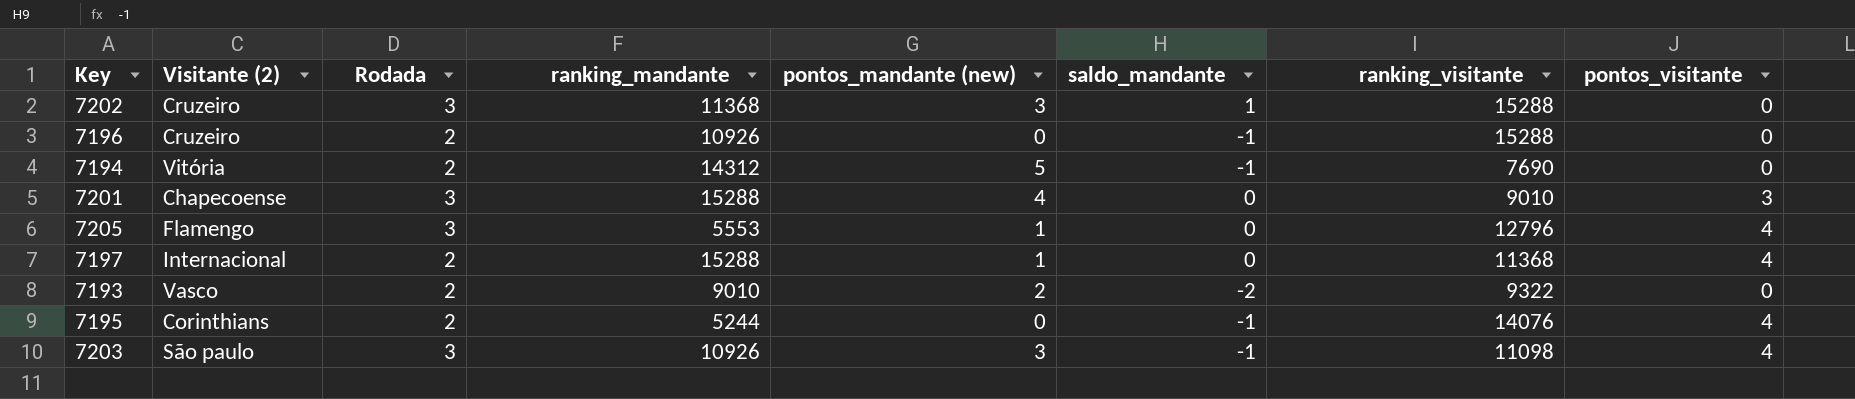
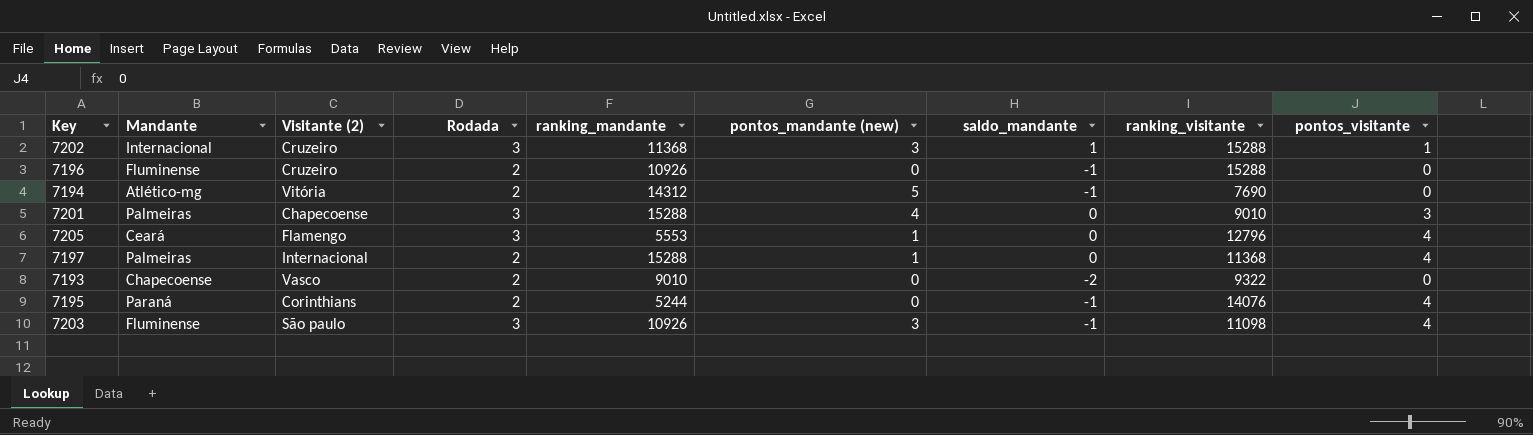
column Mandante | position: none -> 2
7202 | pontos_visitante: 0 -> 1
7193 | pontos_mandante (new): 2 -> 0

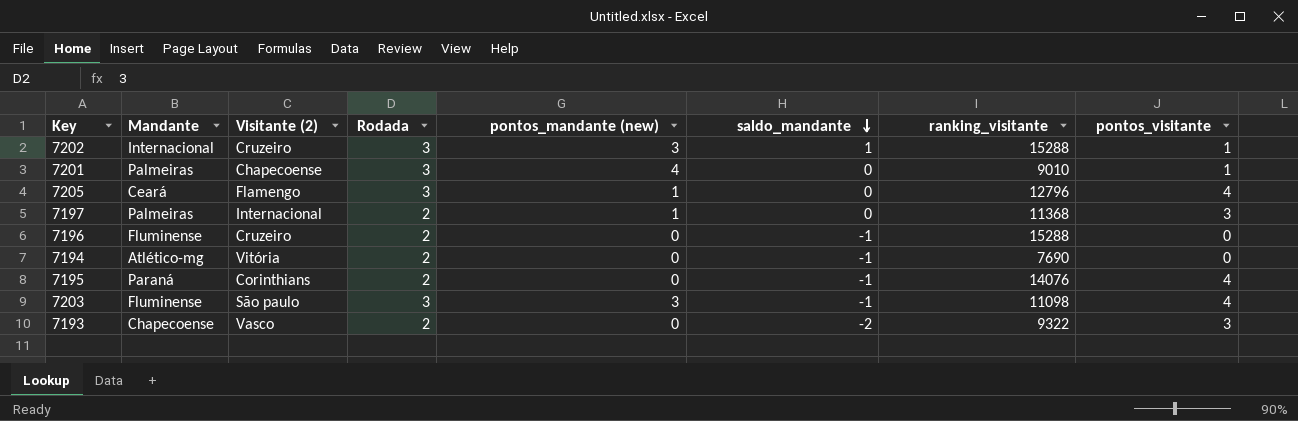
row order: none -> saldo_mandante descending
column ranking_mandante | position: 5 -> none
7201 | pontos_visitante: 3 -> 1
7197 | pontos_visitante: 4 -> 3
7194 | pontos_mandante (new): 5 -> 0
7193 | pontos_visitante: 0 -> 3

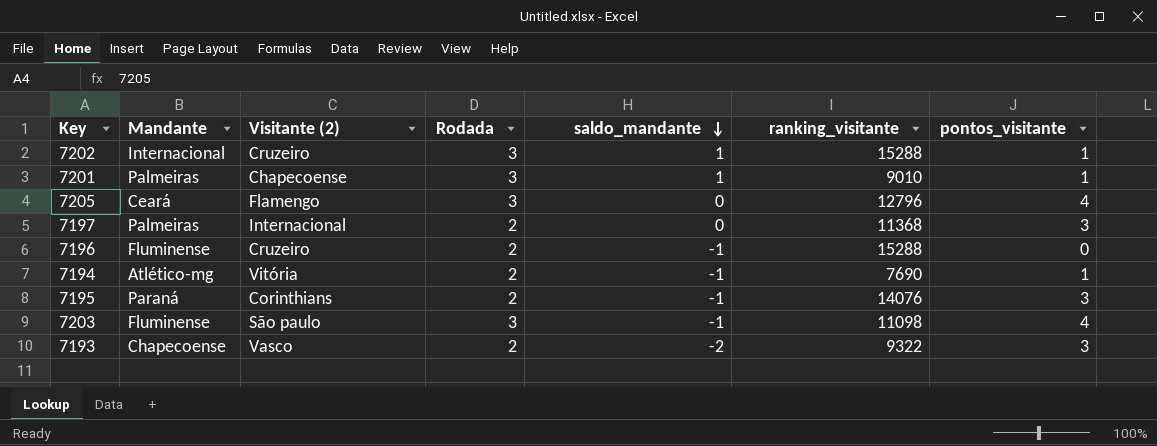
column pontos_mandante (new) | position: 5 -> none
7201 | saldo_mandante: 0 -> 1
7194 | pontos_visitante: 0 -> 1
7195 | pontos_visitante: 4 -> 3

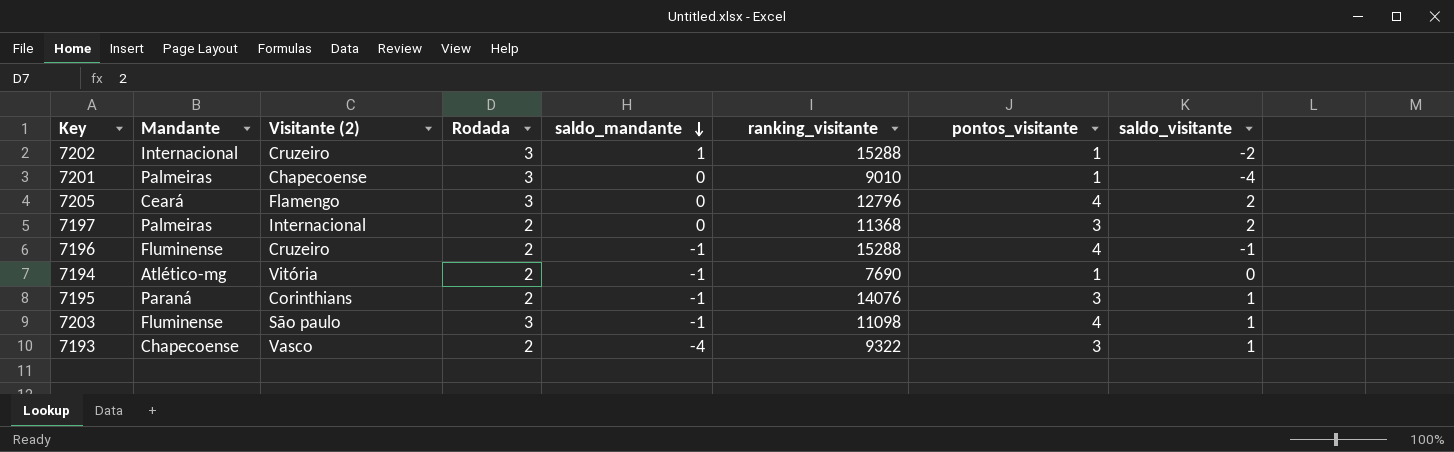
column saldo_visitante | position: none -> 8
7201 | saldo_mandante: 1 -> 0
7196 | pontos_visitante: 0 -> 4
7193 | saldo_mandante: -2 -> -4

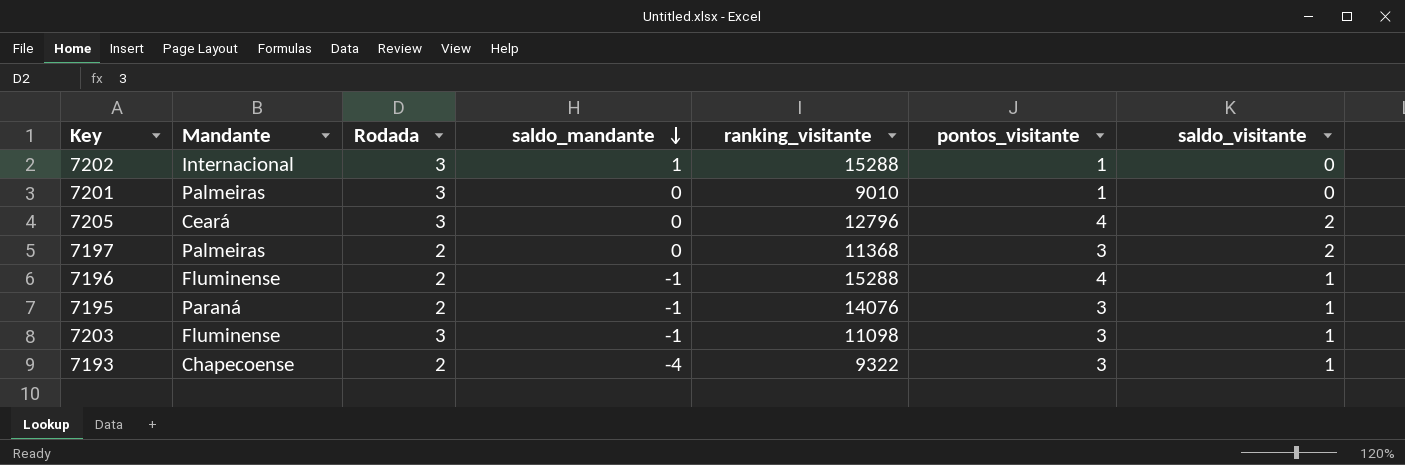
column Visitante (2) | position: 3 -> none
row 7194: Atlético-mg | Vitória | 2 | -1 | 7690 | 1 | 0 -> none
7202 | saldo_visitante: -2 -> 0
7201 | saldo_visitante: -4 -> 0
7196 | saldo_visitante: -1 -> 1
7203 | pontos_visitante: 4 -> 3

